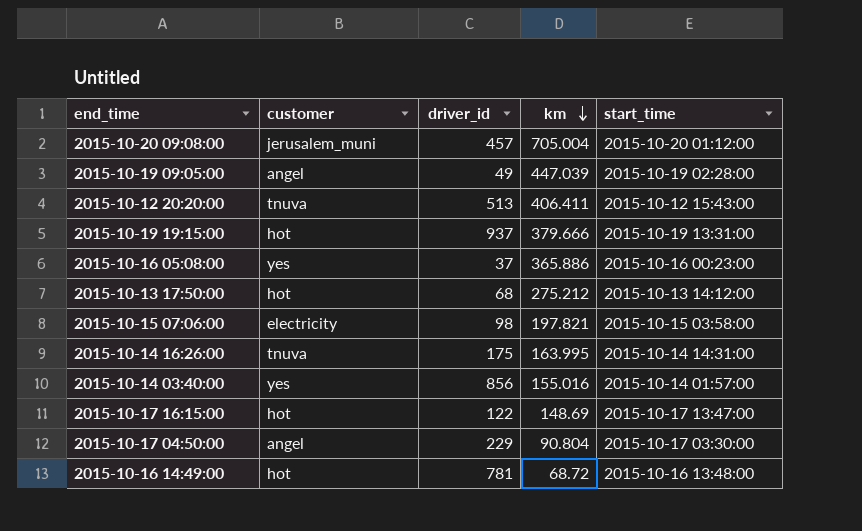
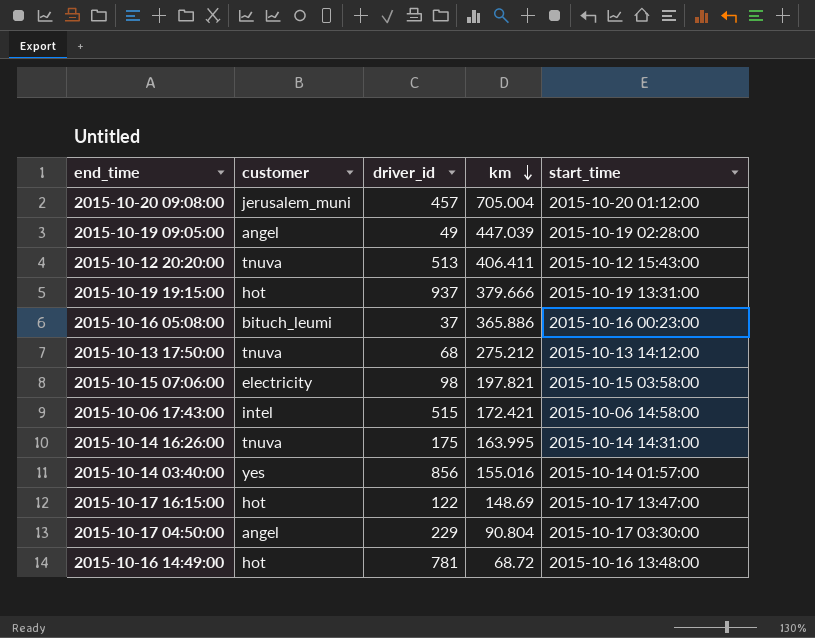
2015-10-16 05:08:00 | customer: yes -> bituch_leumi
2015-10-13 17:50:00 | customer: hot -> tnuva
row 2015-10-06 17:43:00: none -> intel | 515 | 172.421 | 2015-10-06 14:58:00

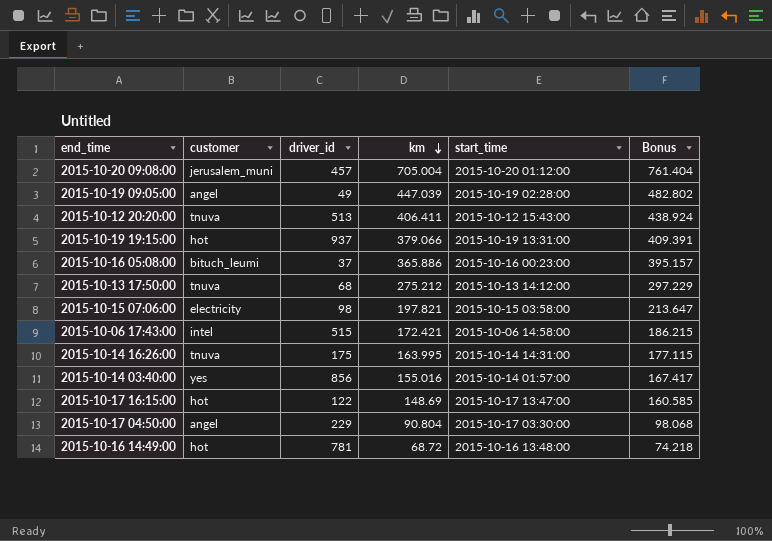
column Bonus | formula: none -> [km] * 1.08
2015-10-19 19:15:00 | km: 379.666 -> 379.066

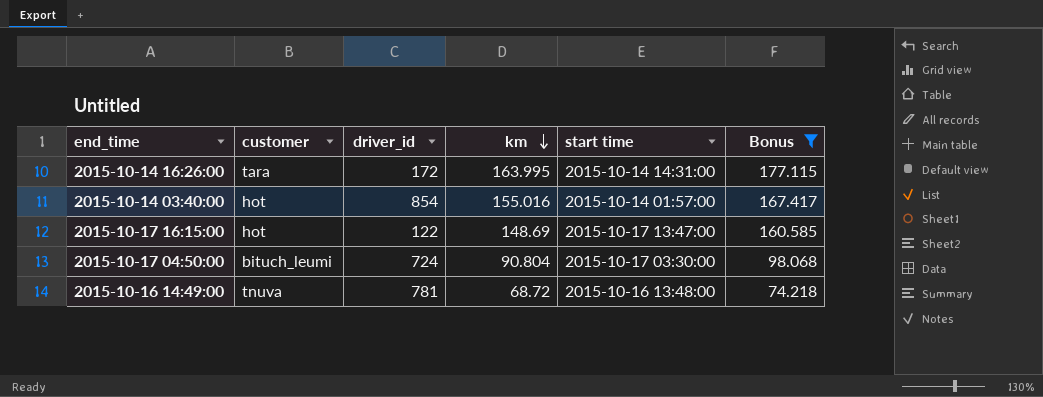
filter: none -> Bonus <= 177.115
column name: start_time -> start time
2015-10-14 16:26:00 | customer: tnuva -> tara
2015-10-14 16:26:00 | driver_id: 175 -> 172
2015-10-14 03:40:00 | customer: yes -> hot
2015-10-14 03:40:00 | driver_id: 856 -> 854
2015-10-17 04:50:00 | customer: angel -> bituch_leumi
2015-10-17 04:50:00 | driver_id: 229 -> 724
2015-10-16 14:49:00 | customer: hot -> tnuva

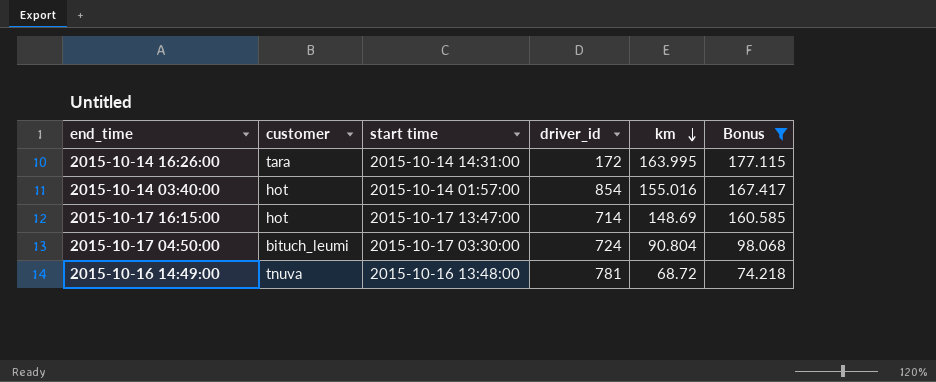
column start time | position: 5 -> 3
2015-10-17 16:15:00 | driver_id: 122 -> 714

